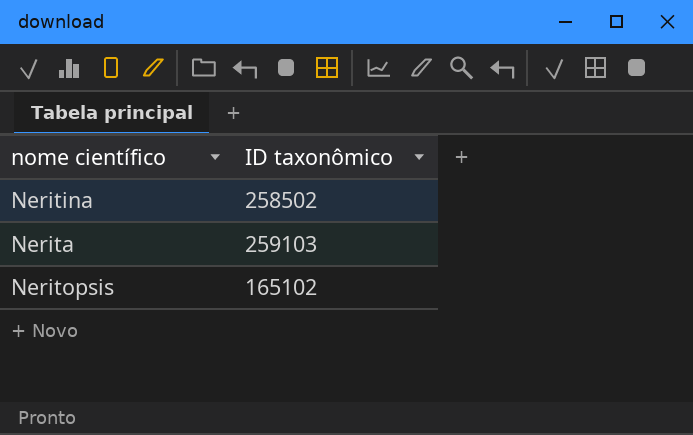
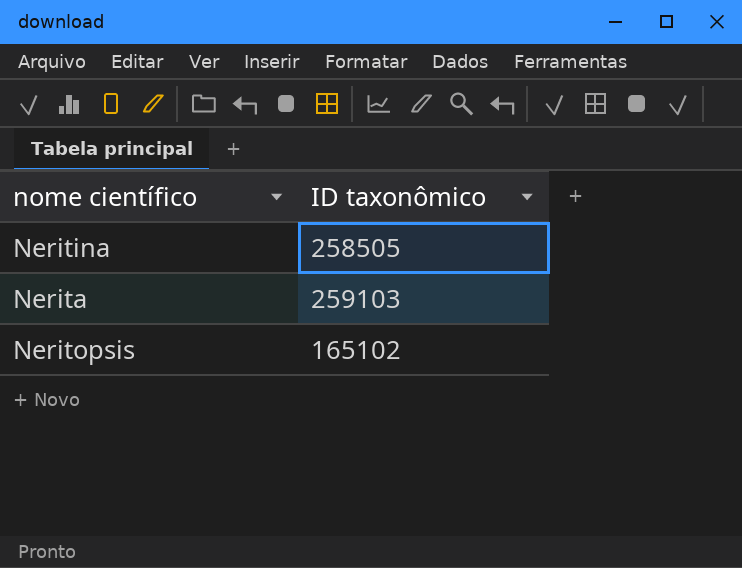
Neritina | ID taxonômico: 258502 -> 258505

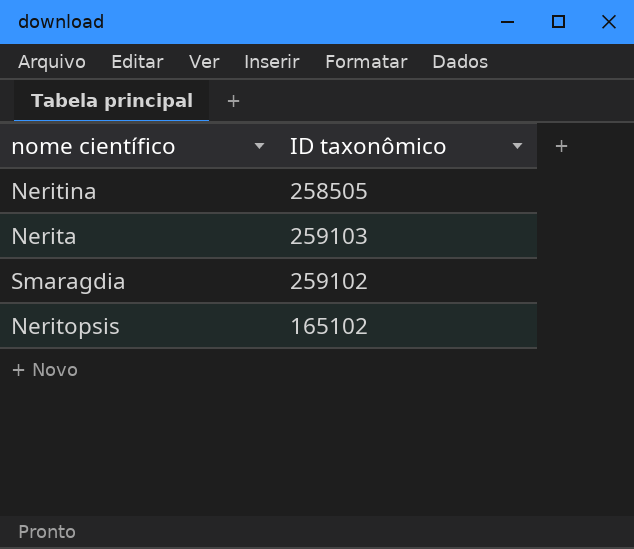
row Smaragdia: none -> 259102

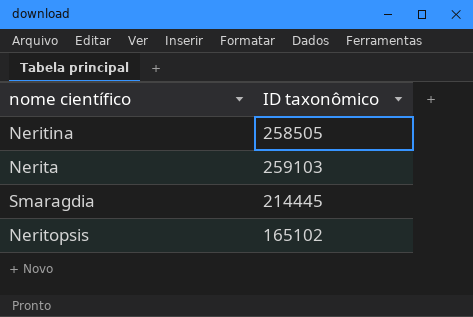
Smaragdia | ID taxonômico: 259102 -> 214445

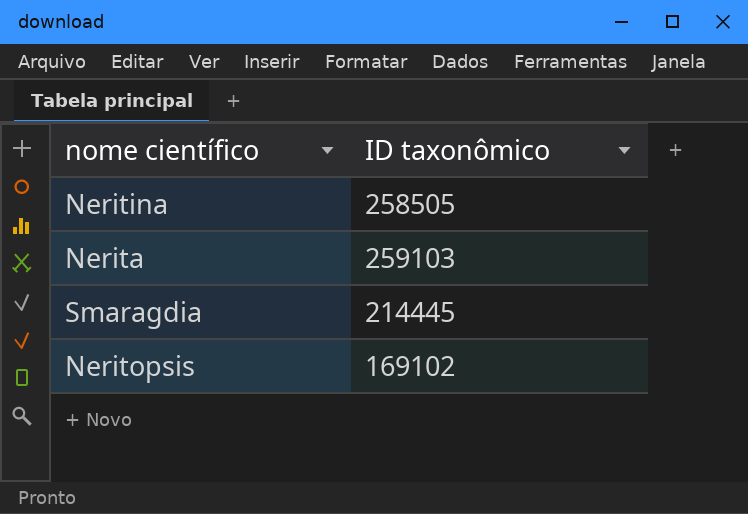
Neritopsis | ID taxonômico: 165102 -> 169102

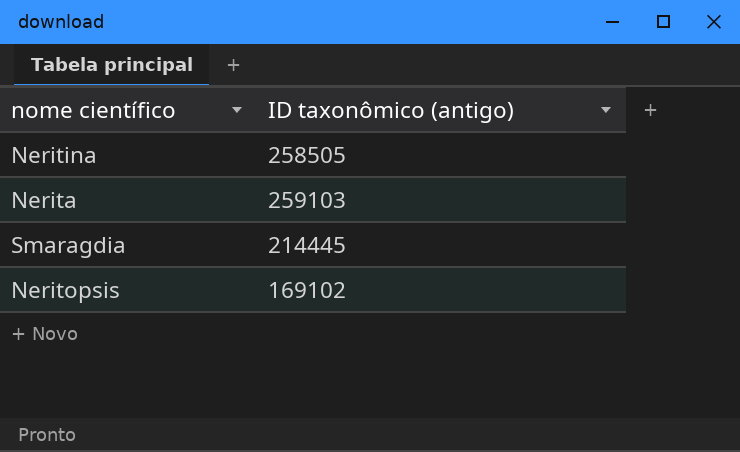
column name: ID taxonômico -> ID taxonômico (antigo)

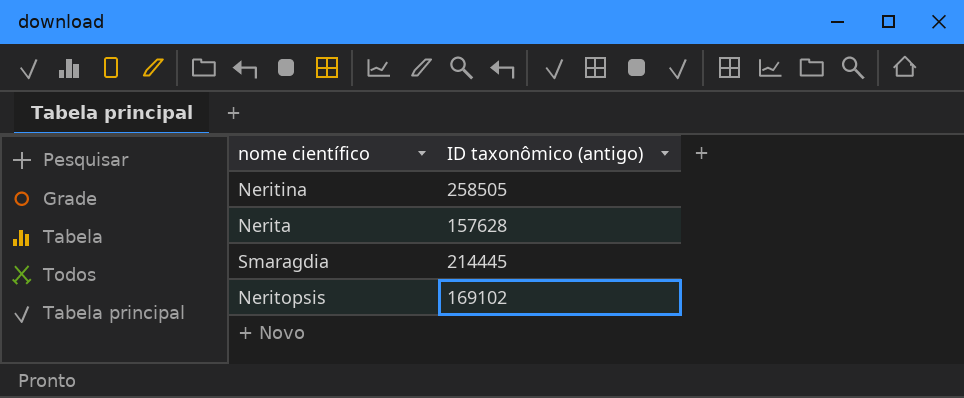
Nerita | ID taxonômico (antigo): 259103 -> 157628

